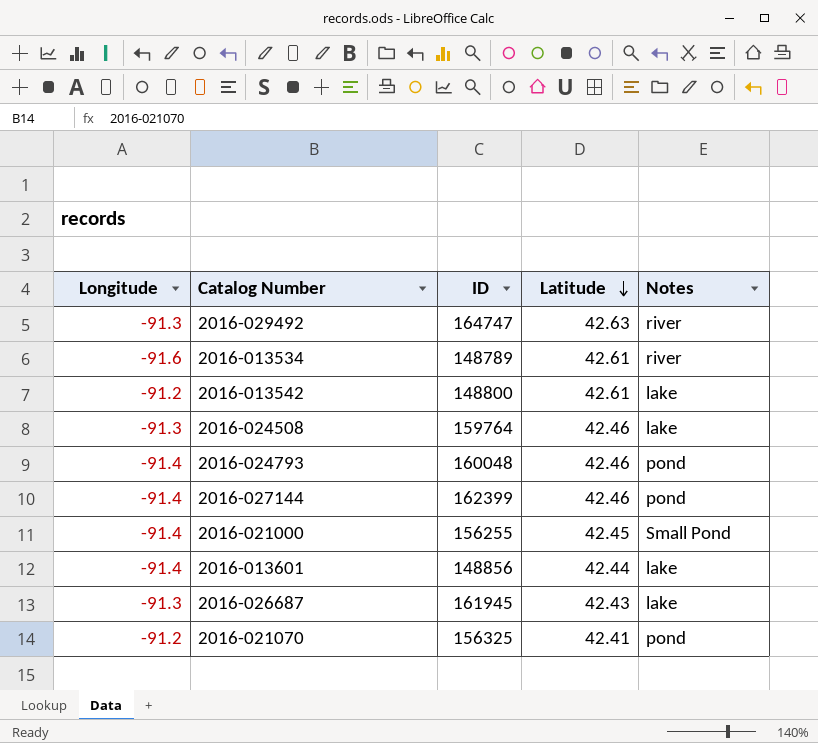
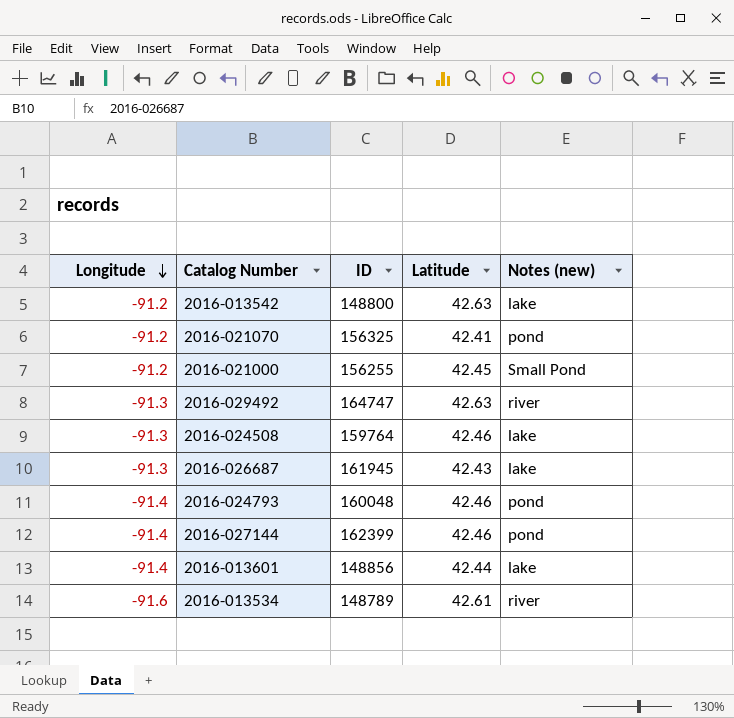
row order: Latitude descending -> Longitude descending
column name: Notes -> Notes (new)
2016-013542 | Latitude: 42.61 -> 42.63
2016-021000 | Longitude: -91.4 -> -91.2

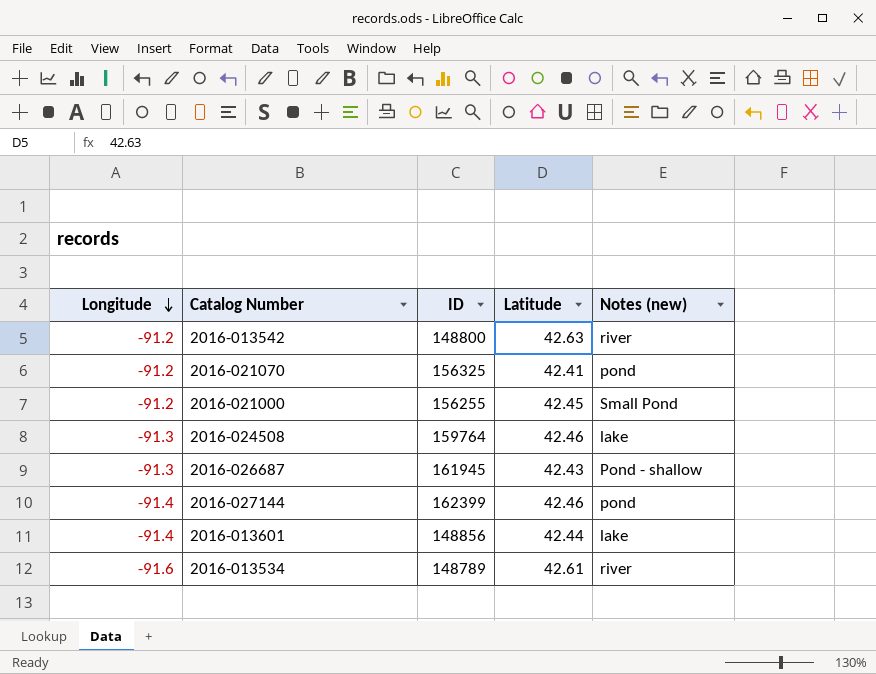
row 2016-029492: -91.3 | 164747 | 42.63 | river -> none
row 2016-024793: -91.4 | 160048 | 42.46 | pond -> none
2016-013542 | Notes (new): lake -> river
2016-026687 | Notes (new): lake -> Pond - shallow

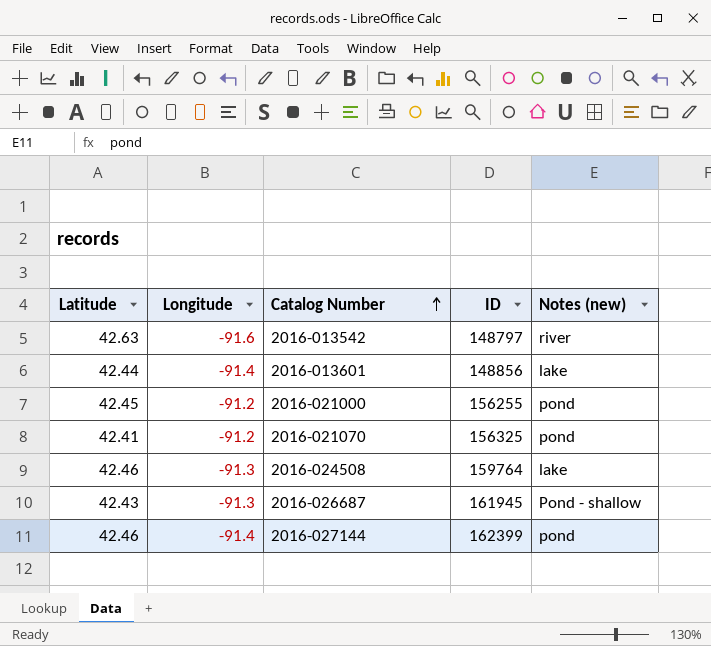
row order: Longitude descending -> Catalog Number ascending
column Latitude | position: 4 -> 1
row 2016-013534: -91.6 | 148789 | 42.61 | river -> none
2016-013542 | Longitude: -91.2 -> -91.6
2016-013542 | ID: 148800 -> 148797
2016-021000 | Notes (new): Small Pond -> pond

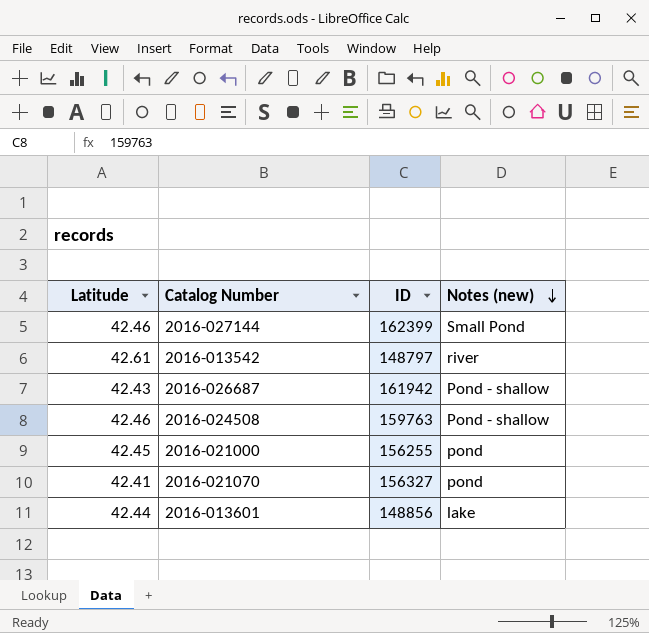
row order: Catalog Number ascending -> Notes (new) descending
column Longitude | position: 2 -> none
2016-027144 | Notes (new): pond -> Small Pond
2016-013542 | Latitude: 42.63 -> 42.61
2016-026687 | ID: 161945 -> 161942
2016-024508 | ID: 159764 -> 159763
2016-024508 | Notes (new): lake -> Pond - shallow
2016-021070 | ID: 156325 -> 156327

